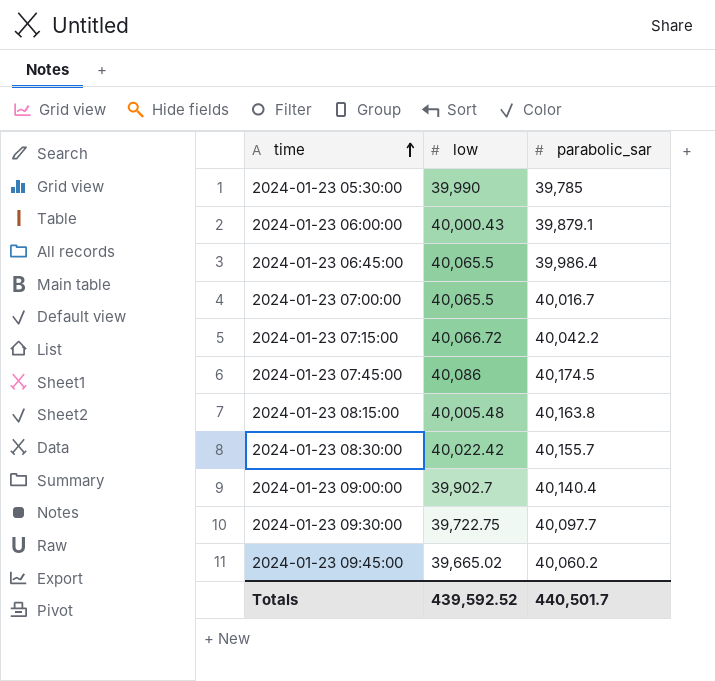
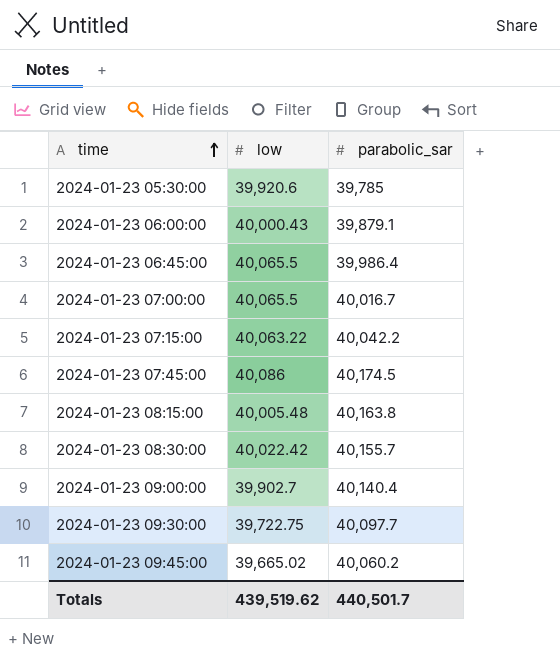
2024-01-23 05:30:00 | low: 39,990 -> 39,920.6
2024-01-23 07:15:00 | low: 40,066.72 -> 40,063.22
Totals | low: 439,592.52 -> 439,519.62

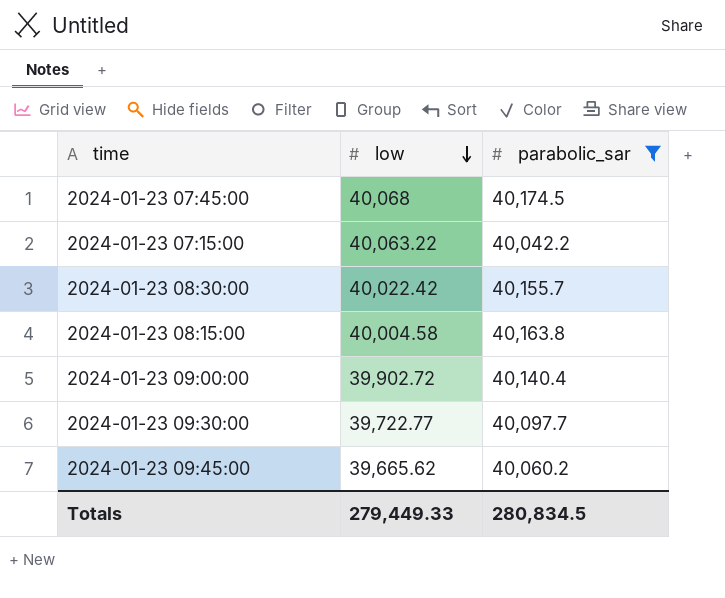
filter: none -> parabolic_sar >= 40,042.2
row order: time ascending -> low descending
2024-01-23 07:45:00 | low: 40,086 -> 40,068
2024-01-23 08:15:00 | low: 40,005.48 -> 40,004.58
2024-01-23 09:00:00 | low: 39,902.7 -> 39,902.72
2024-01-23 09:30:00 | low: 39,722.75 -> 39,722.77
2024-01-23 09:45:00 | low: 39,665.02 -> 39,665.62
Totals | low: 439,519.62 -> 279,449.33
Totals | parabolic_sar: 440,501.7 -> 280,834.5

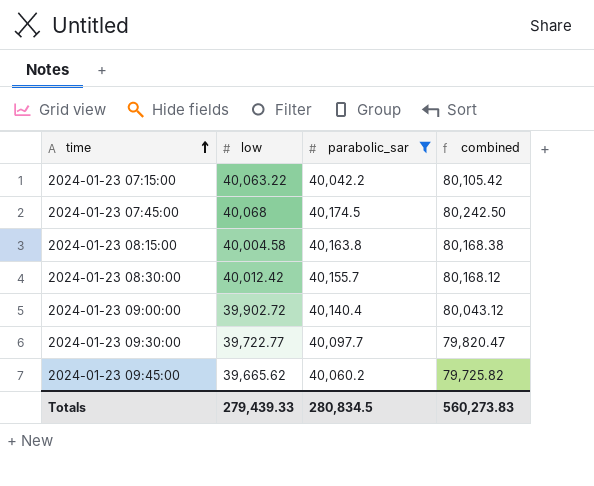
row order: low descending -> time ascending
column combined | formula: none -> [low] + [parabolic_sar]
2024-01-23 08:30:00 | low: 40,022.42 -> 40,012.42
Totals | low: 279,449.33 -> 279,439.33

